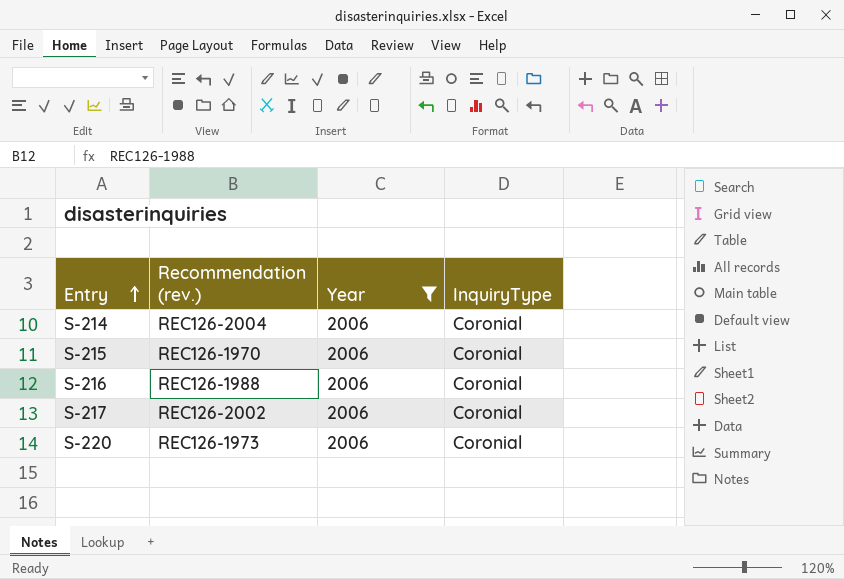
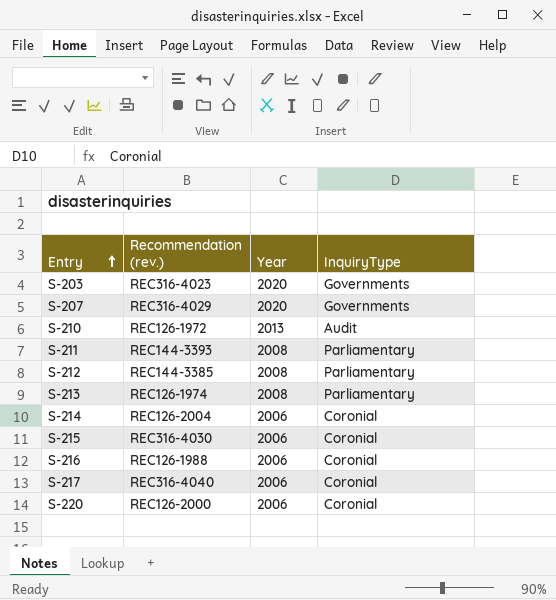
filter: Year = 2006 -> none
S-215 | Recommendation (rev.): REC126-1970 -> REC316-4030
S-217 | Recommendation (rev.): REC126-2002 -> REC316-4040
S-220 | Recommendation (rev.): REC126-1973 -> REC126-2000

